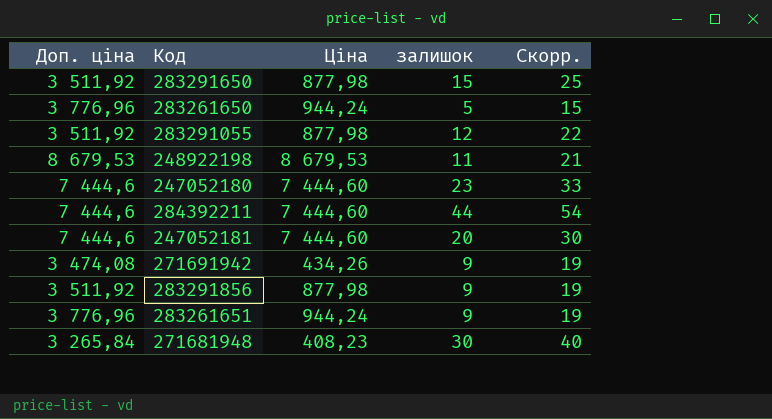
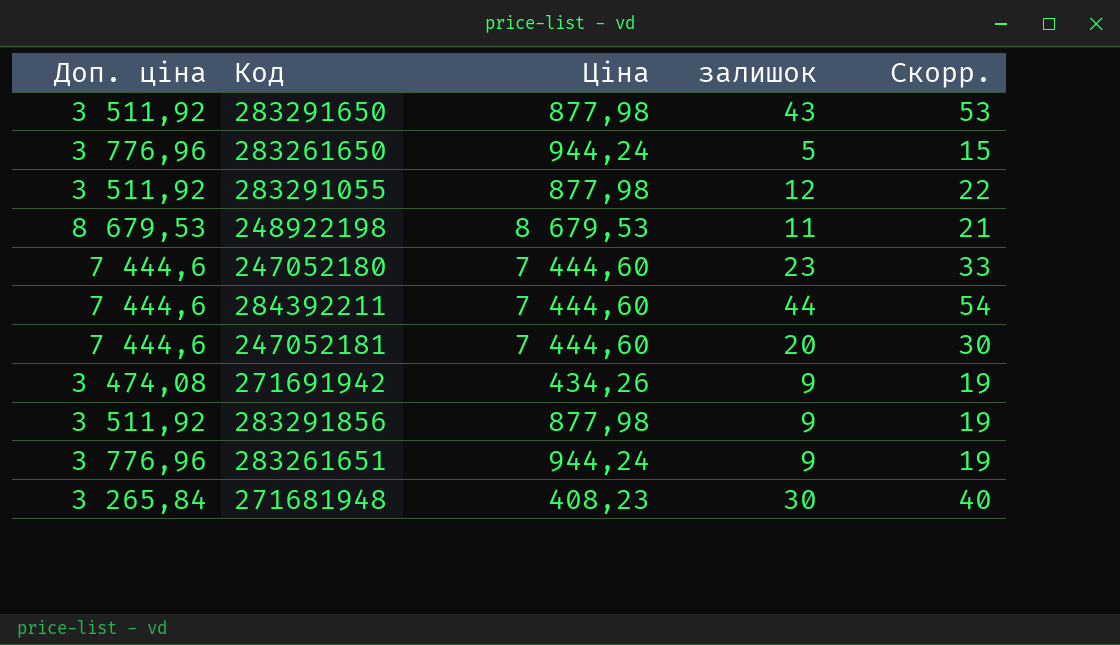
283291650 | залишок: 15 -> 43
283291650 | Скорр.: 25 -> 53

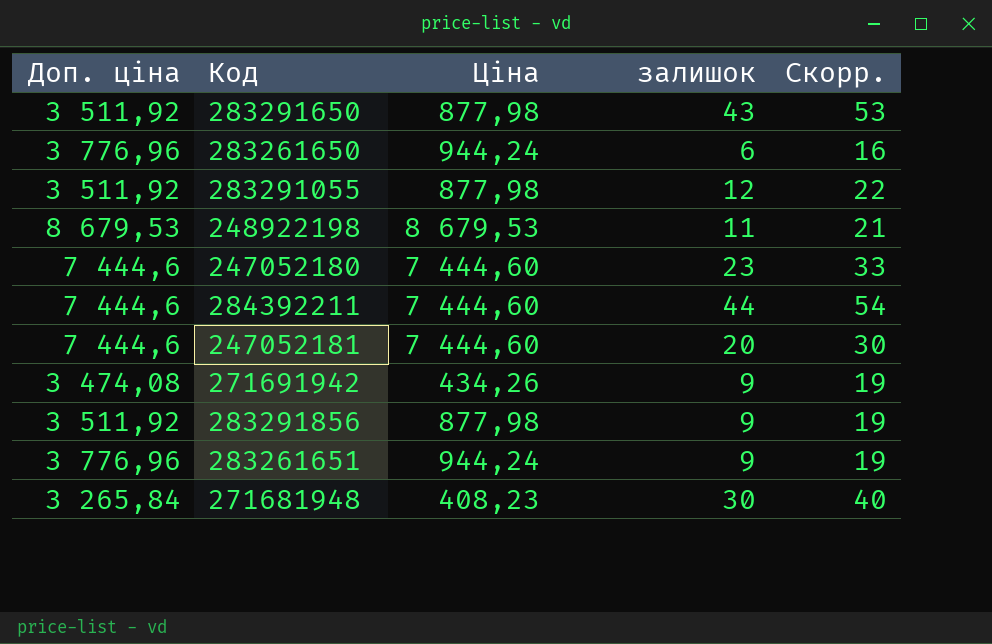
283261650 | залишок: 5 -> 6
283261650 | Скорр.: 15 -> 16

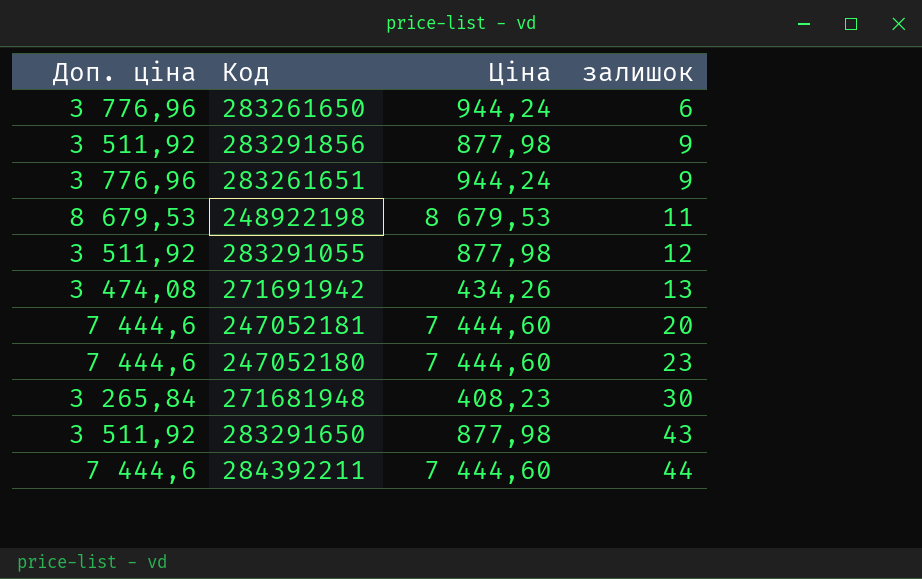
row order: none -> залишок ascending
column Скорр. | formula: [залишок] + 10 -> none
271691942 | залишок: 9 -> 13

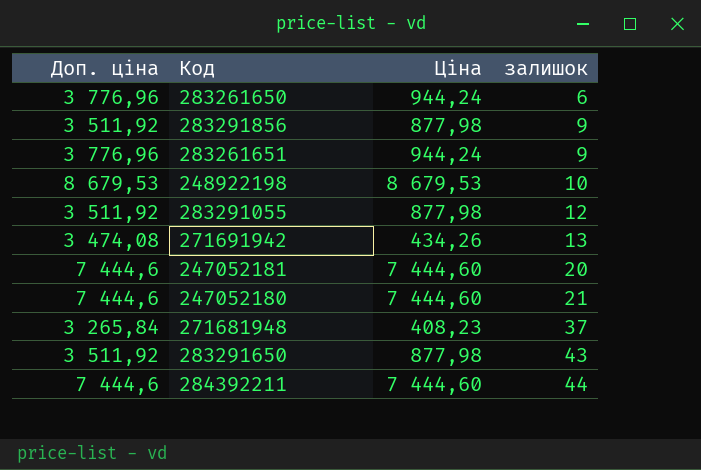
248922198 | залишок: 11 -> 10
247052180 | залишок: 23 -> 21
271681948 | залишок: 30 -> 37

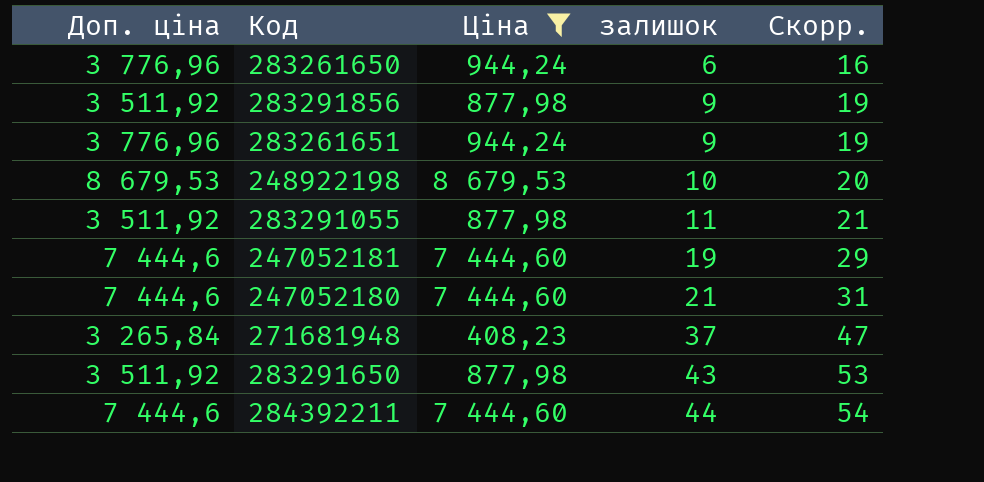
filter: none -> Ціна != 434,26
column Скорр. | formula: none -> [залишок] + 10
283291055 | залишок: 12 -> 11
247052181 | залишок: 20 -> 19

